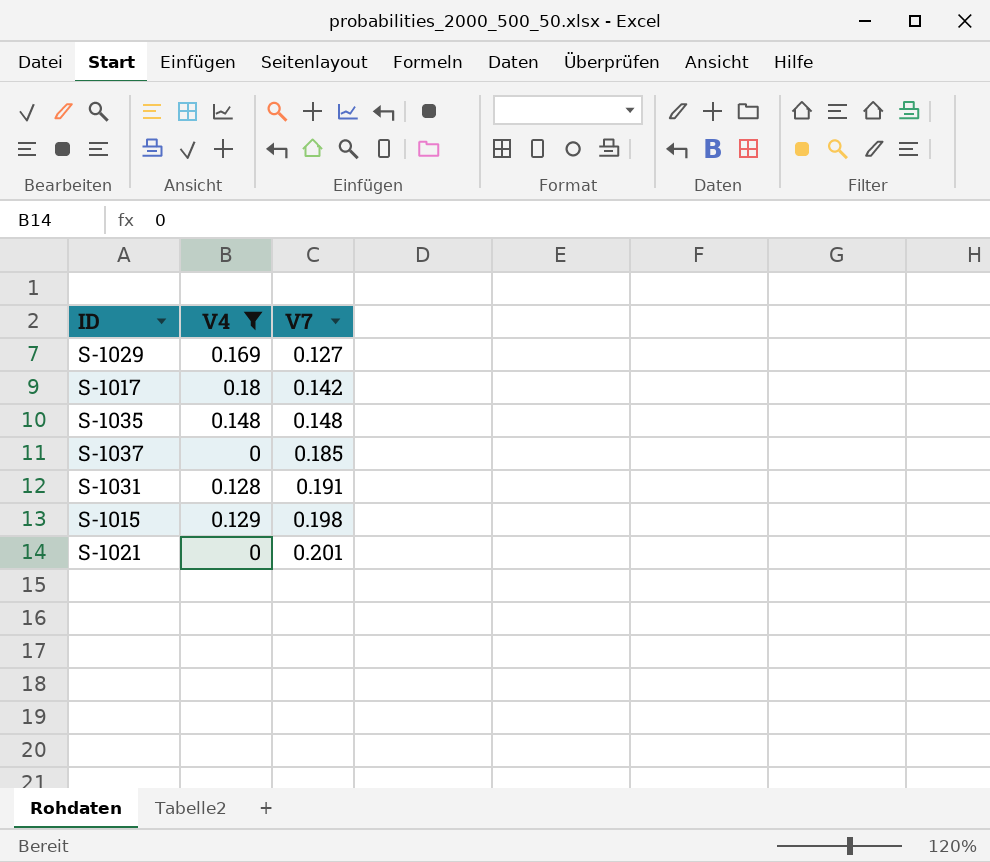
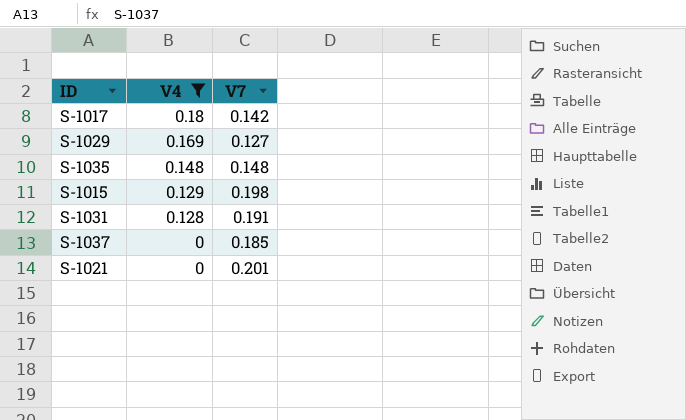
row order: V7 ascending -> V4 descending

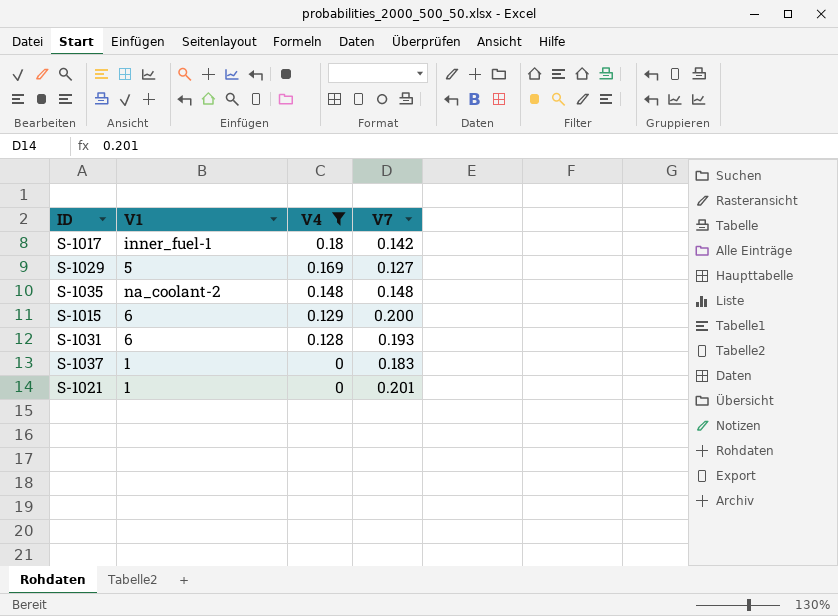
column V1 | position: none -> 2
S-1015 | V7: 0.198 -> 0.200
S-1031 | V7: 0.191 -> 0.193
S-1037 | V7: 0.185 -> 0.183

